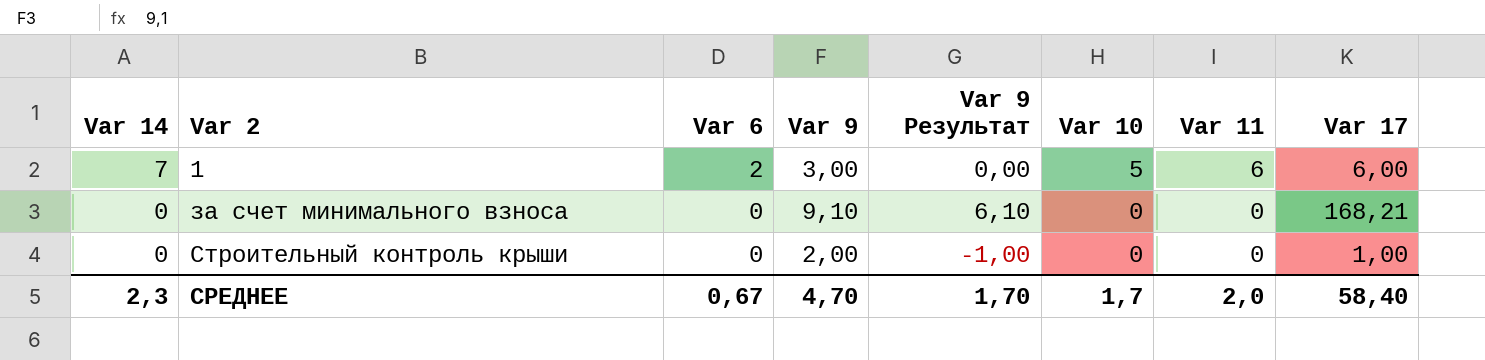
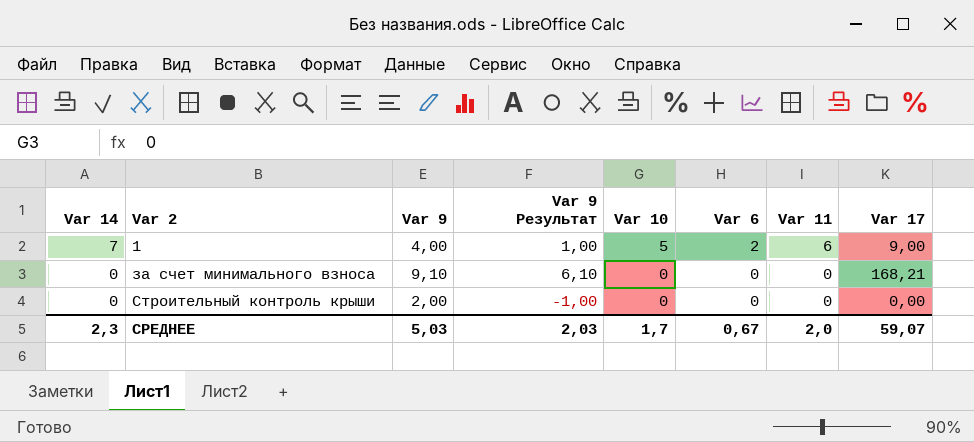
column Var 6 | position: 3 -> 6
1 | Var 9: 3,00 -> 4,00
1 | Var 9 Результат: 0,00 -> 1,00
1 | Var 17: 6,00 -> 9,00
Строительный контроль крыши | Var 17: 1,00 -> 0,00
СРЕДНЕЕ | Var 9: 4,70 -> 5,03
СРЕДНЕЕ | Var 9 Результат: 1,70 -> 2,03
СРЕДНЕЕ | Var 17: 58,40 -> 59,07

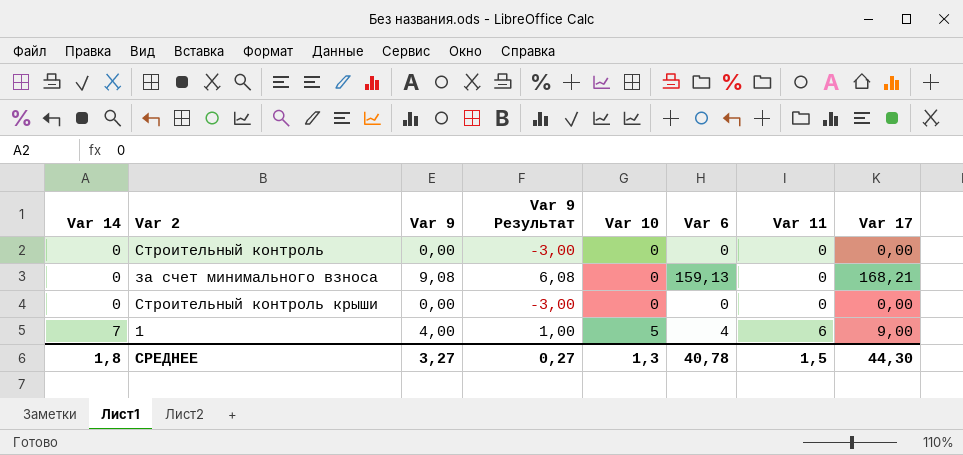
row order: Var 14 descending -> Var 14 ascending
row Строительный контроль: none -> 0 | 0,00 | -3,00 | 0 | 0 | 0 | 0,00
за счет минимального взноса | Var 9: 9,10 -> 9,08
за счет минимального взноса | Var 9 Результат: 6,10 -> 6,08
за счет минимального взноса | Var 6: 0 -> 159,13
Строительный контроль крыши | Var 9: 2,00 -> 0,00
Строительный контроль крыши | Var 9 Результат: -1,00 -> -3,00
1 | Var 6: 2 -> 4
СРЕДНЕЕ | Var 14: 2,3 -> 1,8
СРЕДНЕЕ | Var 9: 5,03 -> 3,27
СРЕДНЕЕ | Var 9 Результат: 2,03 -> 0,27
СРЕДНЕЕ | Var 10: 1,7 -> 1,3
СРЕДНЕЕ | Var 6: 0,67 -> 40,78
СРЕДНЕЕ | Var 11: 2,0 -> 1,5
СРЕДНЕЕ | Var 17: 59,07 -> 44,30

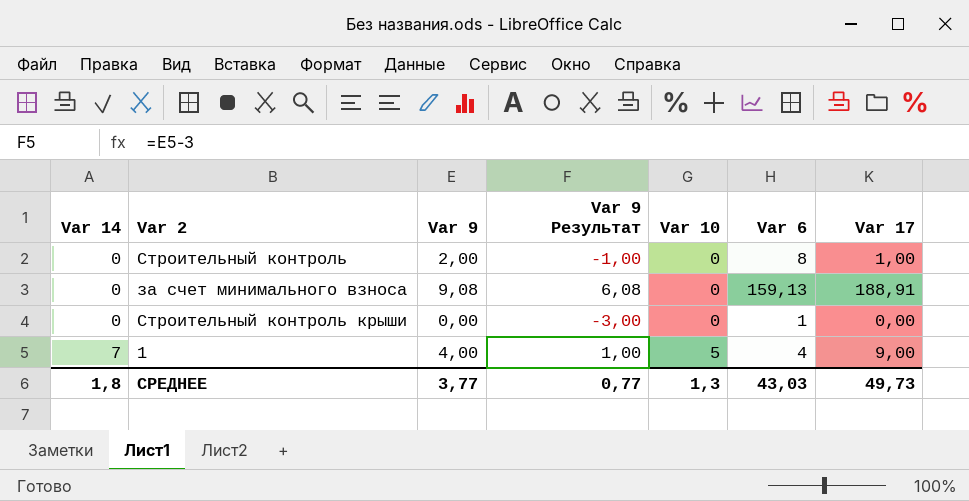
column Var 11 | position: 7 -> none
Строительный контроль | Var 9: 0,00 -> 2,00
Строительный контроль | Var 9 Результат: -3,00 -> -1,00
Строительный контроль | Var 6: 0 -> 8
Строительный контроль | Var 17: 0,00 -> 1,00
за счет минимального взноса | Var 17: 168,21 -> 188,91
Строительный контроль крыши | Var 6: 0 -> 1
СРЕДНЕЕ | Var 9: 3,27 -> 3,77
СРЕДНЕЕ | Var 9 Результат: 0,27 -> 0,77
СРЕДНЕЕ | Var 6: 40,78 -> 43,03
СРЕДНЕЕ | Var 17: 44,30 -> 49,73

